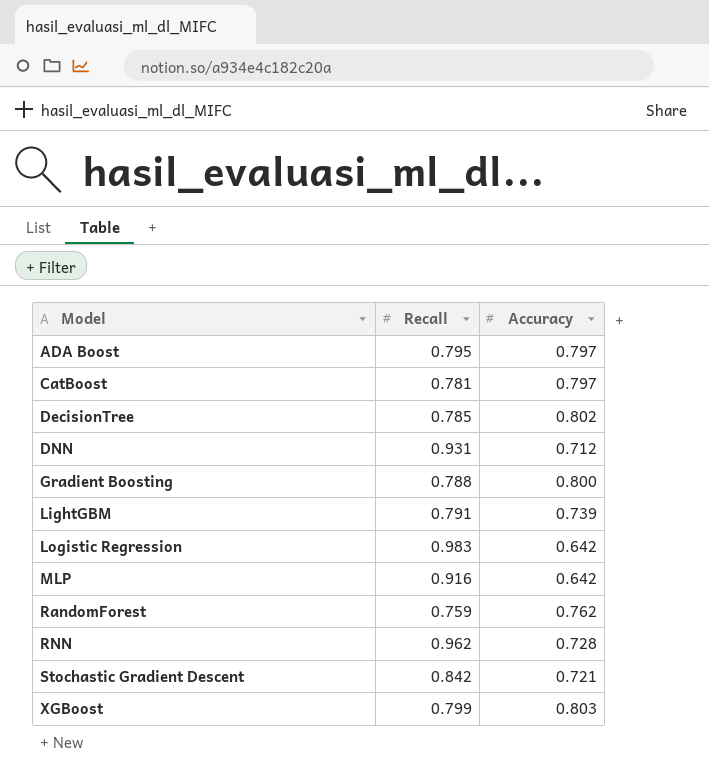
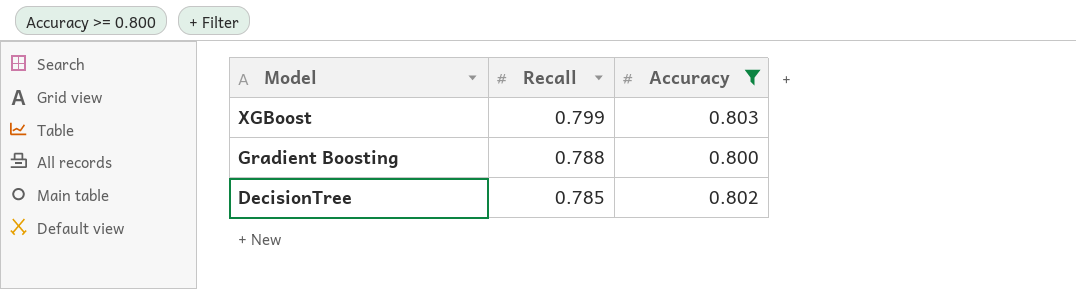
filter: none -> Accuracy >= 0.800
row order: Model ascending -> Model descending

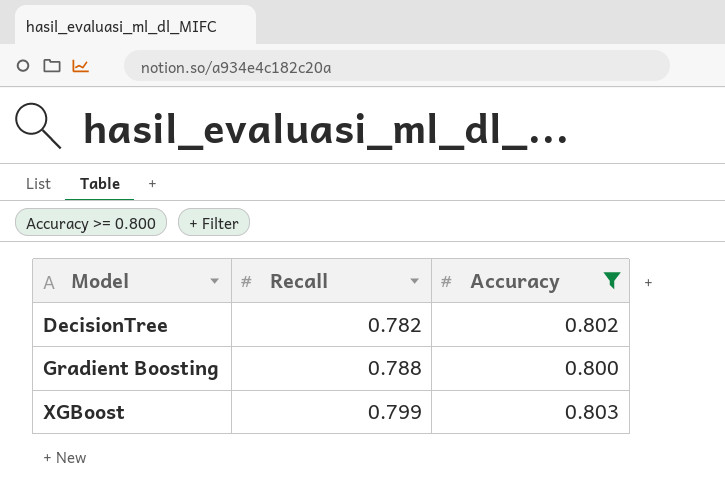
row order: Model descending -> Model ascending
DecisionTree | Recall: 0.785 -> 0.782

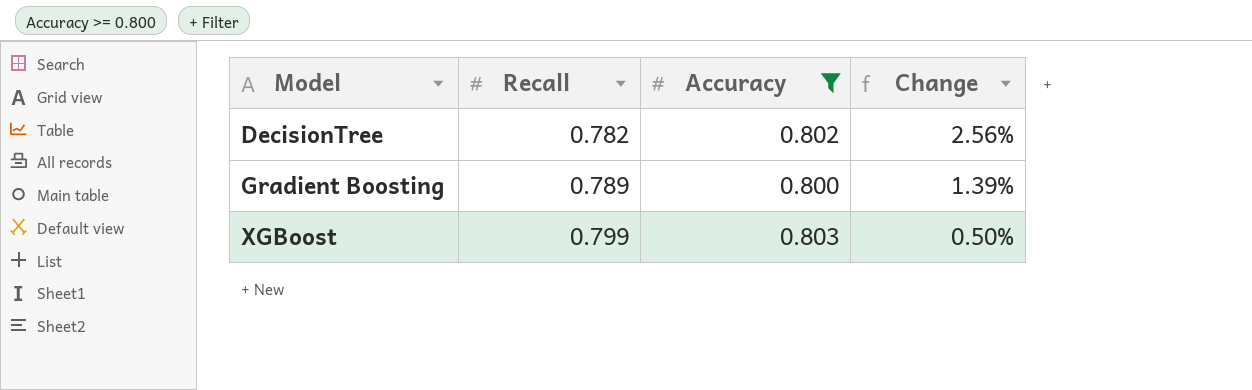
column Change | formula: none -> ([Accuracy] - [Recall]) / [Recall]
Gradient Boosting | Recall: 0.788 -> 0.789

